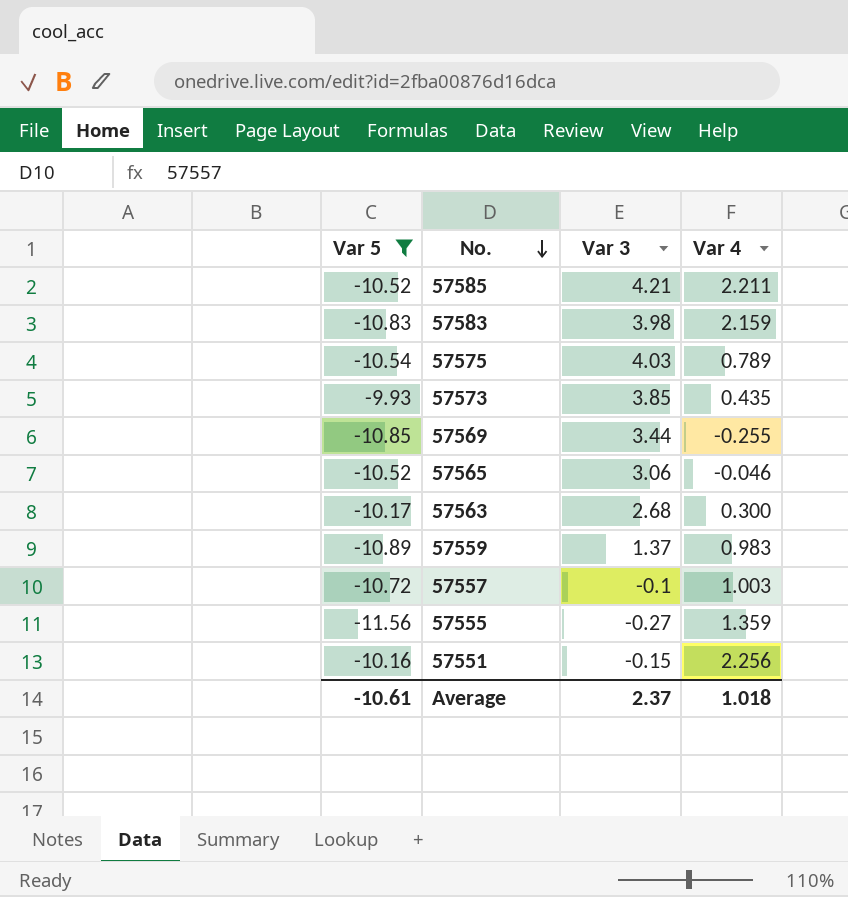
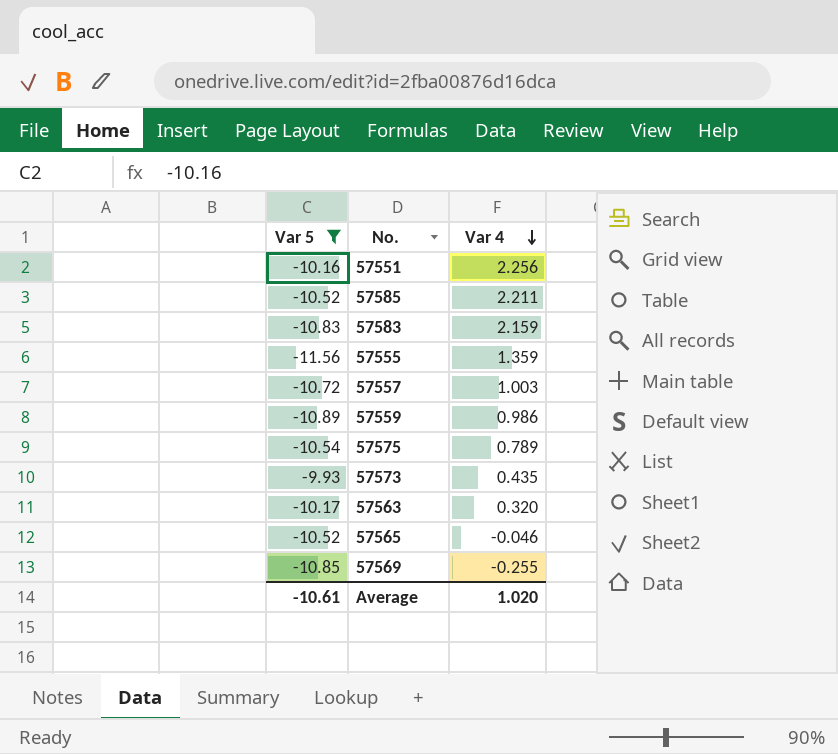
row order: No. descending -> Var 4 descending
column Var 3 | position: 3 -> none
57559 | Var 4: 0.983 -> 0.986
57563 | Var 4: 0.300 -> 0.320
Average | Var 4: 1.018 -> 1.020

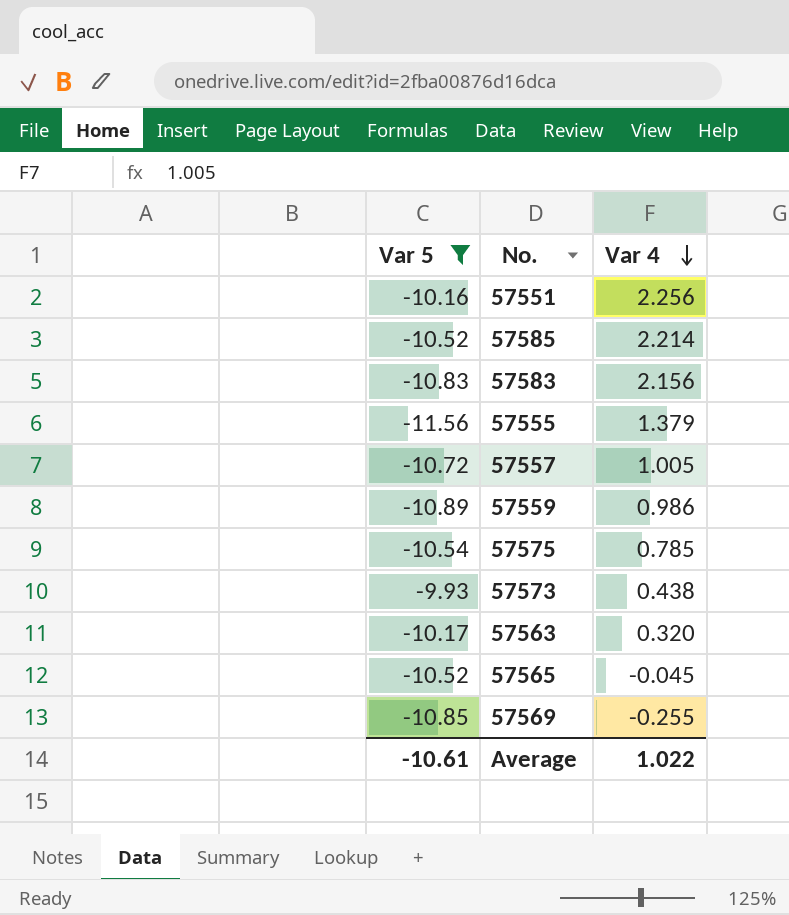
57585 | Var 4: 2.211 -> 2.214
57583 | Var 4: 2.159 -> 2.156
57555 | Var 4: 1.359 -> 1.379
57557 | Var 4: 1.003 -> 1.005
57575 | Var 4: 0.789 -> 0.785
57573 | Var 4: 0.435 -> 0.438
57565 | Var 4: -0.046 -> -0.045
Average | Var 4: 1.020 -> 1.022

